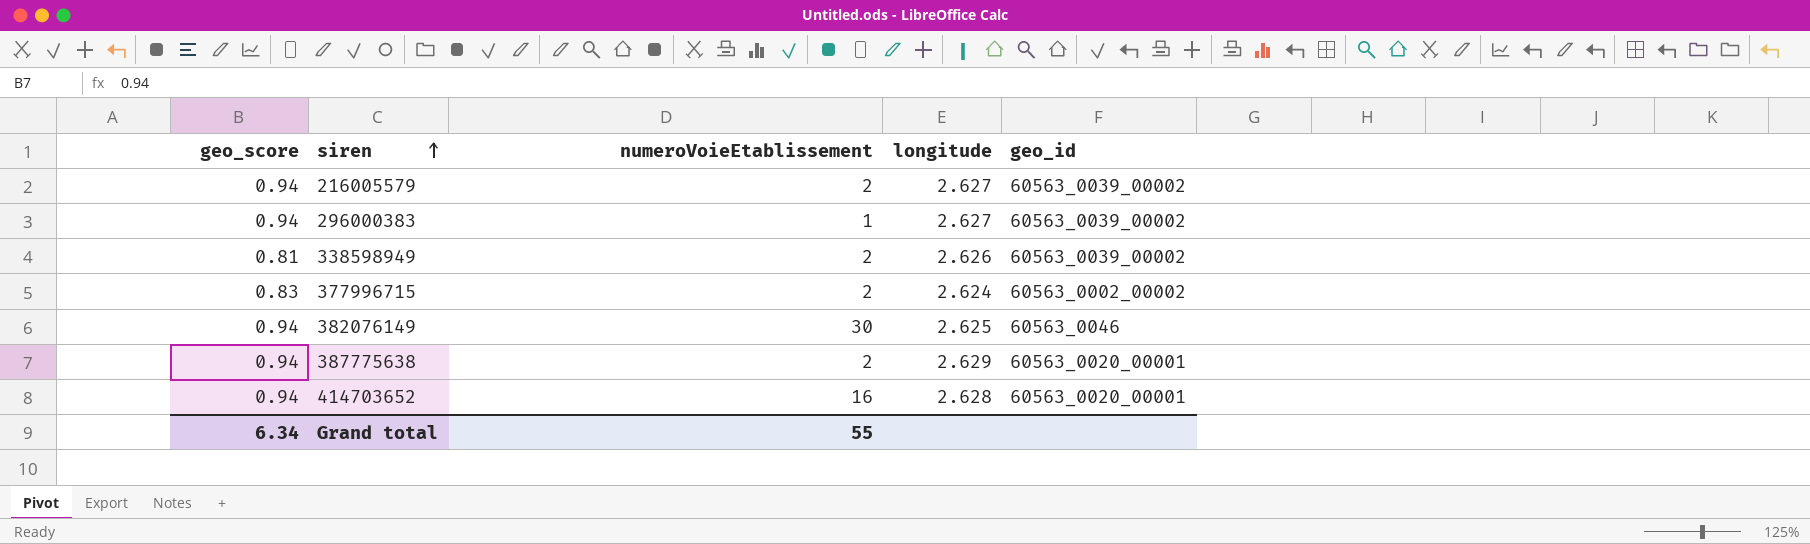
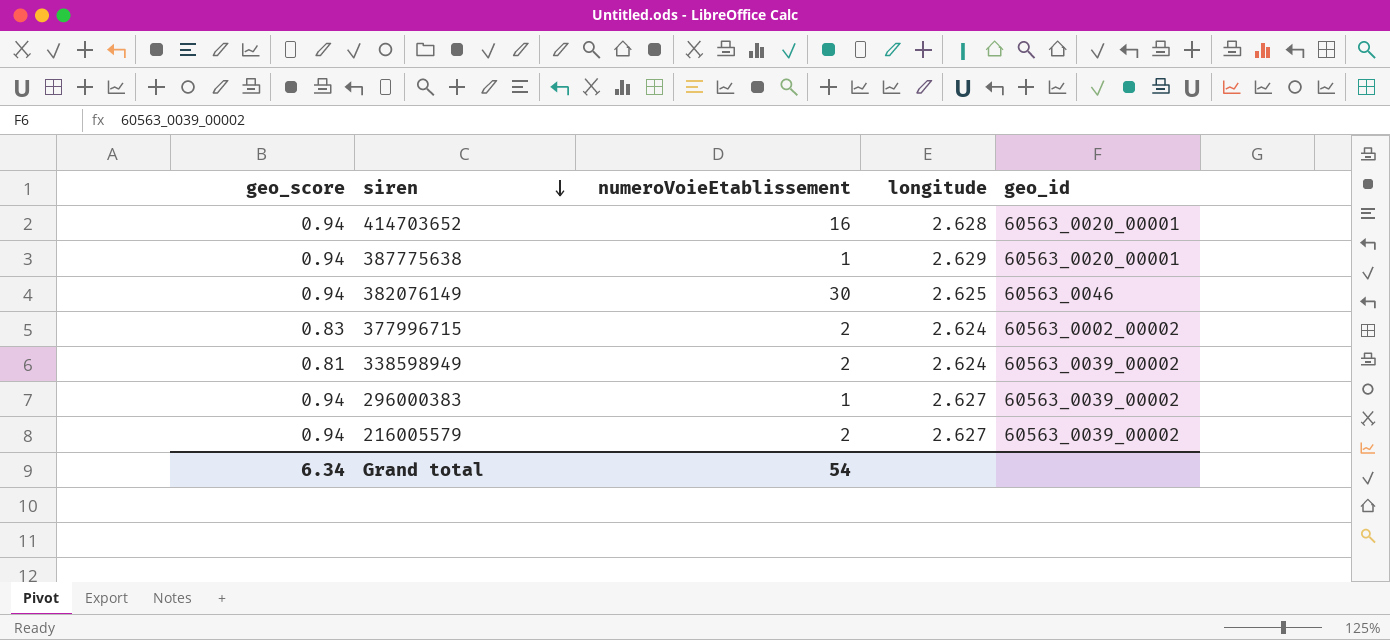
row order: siren ascending -> siren descending
387775638 | numeroVoieEtablissement: 2 -> 1
338598949 | longitude: 2.626 -> 2.624
Grand total | numeroVoieEtablissement: 55 -> 54

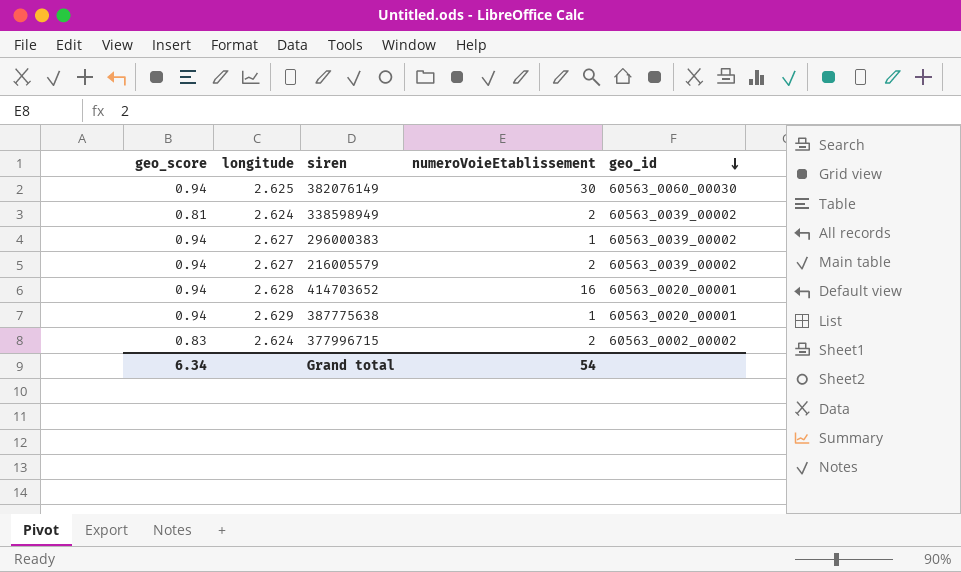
row order: siren descending -> geo_id descending
column longitude | position: 4 -> 2
382076149 | geo_id: 60563_0046 -> 60563_0060_00030

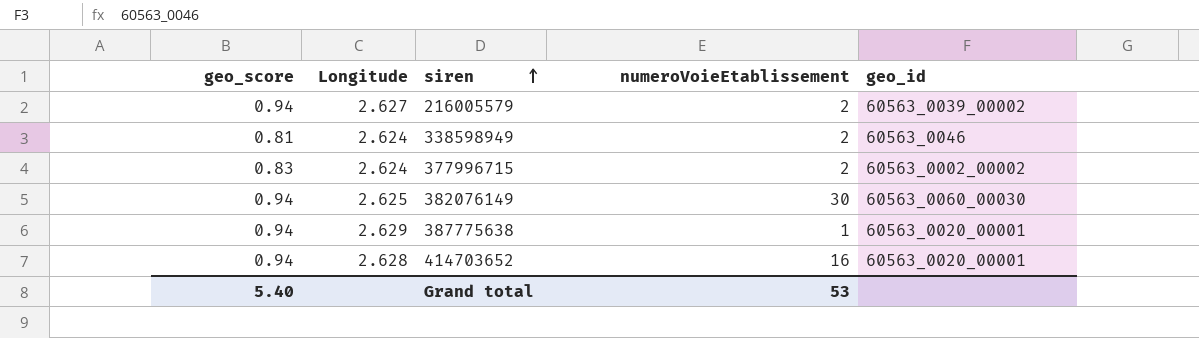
row order: geo_id descending -> siren ascending
column name: longitude -> Longitude
row 296000383: 0.94 | 2.627 | 1 | 60563_0039_00002 -> none
338598949 | geo_id: 60563_0039_00002 -> 60563_0046
Grand total | geo_score: 6.34 -> 5.40
Grand total | numeroVoieEtablissement: 54 -> 53

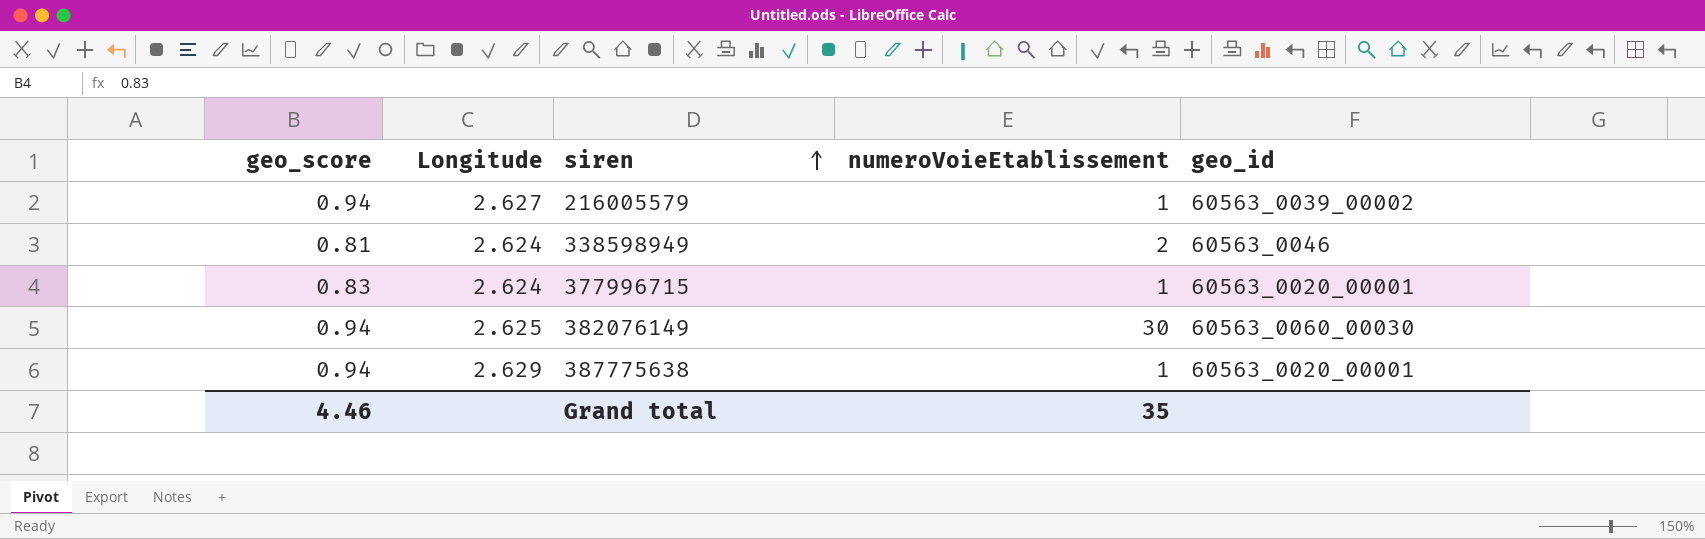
row 414703652: 0.94 | 2.628 | 16 | 60563_0020_00001 -> none
216005579 | numeroVoieEtablissement: 2 -> 1
377996715 | numeroVoieEtablissement: 2 -> 1
377996715 | geo_id: 60563_0002_00002 -> 60563_0020_00001
Grand total | geo_score: 5.40 -> 4.46
Grand total | numeroVoieEtablissement: 53 -> 35

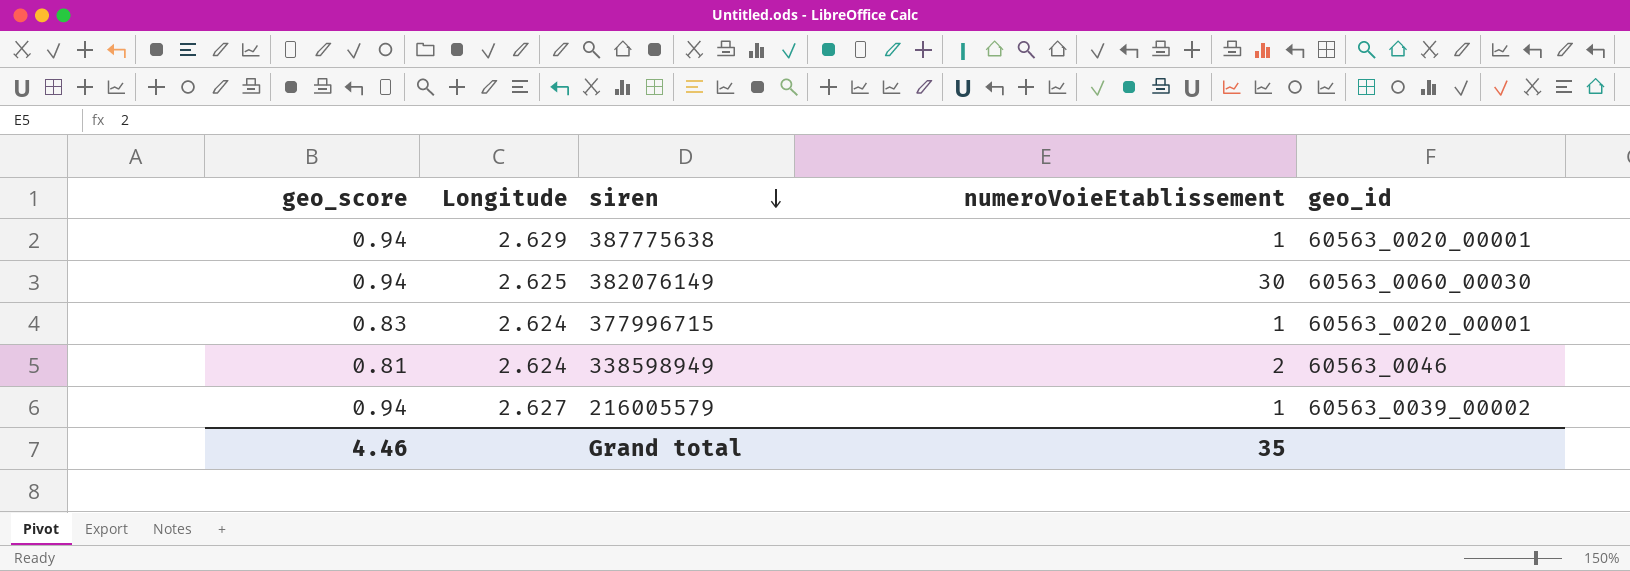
row order: siren ascending -> siren descending

